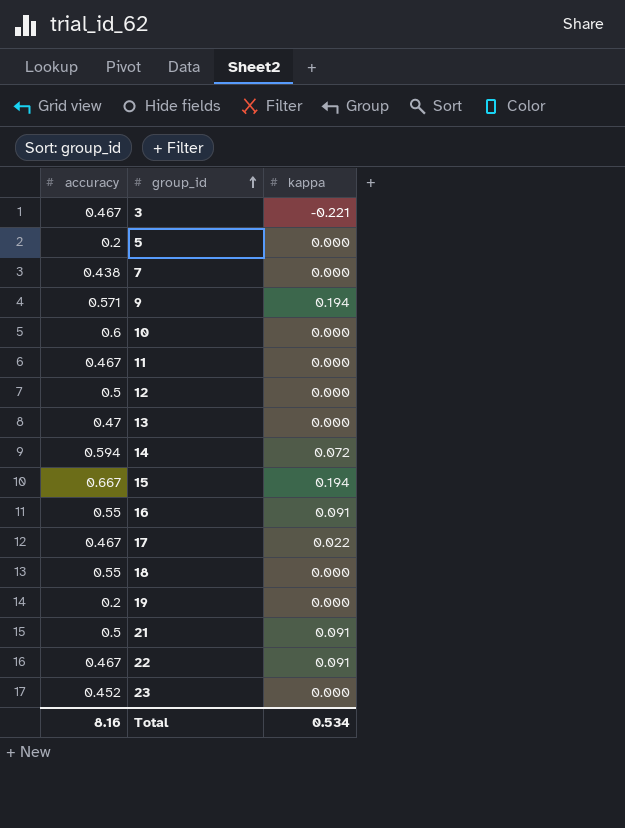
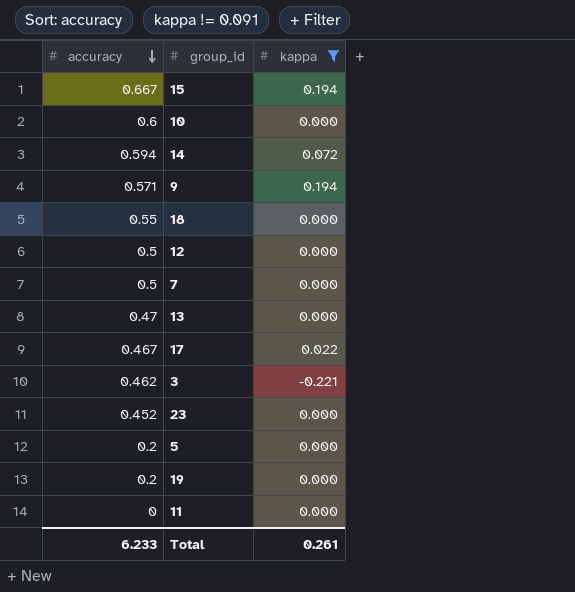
filter: none -> kappa != 0.091
row order: group_id ascending -> accuracy descending
7 | accuracy: 0.438 -> 0.5
3 | accuracy: 0.467 -> 0.462
11 | accuracy: 0.467 -> 0
Total | accuracy: 8.16 -> 6.233
Total | kappa: 0.534 -> 0.261

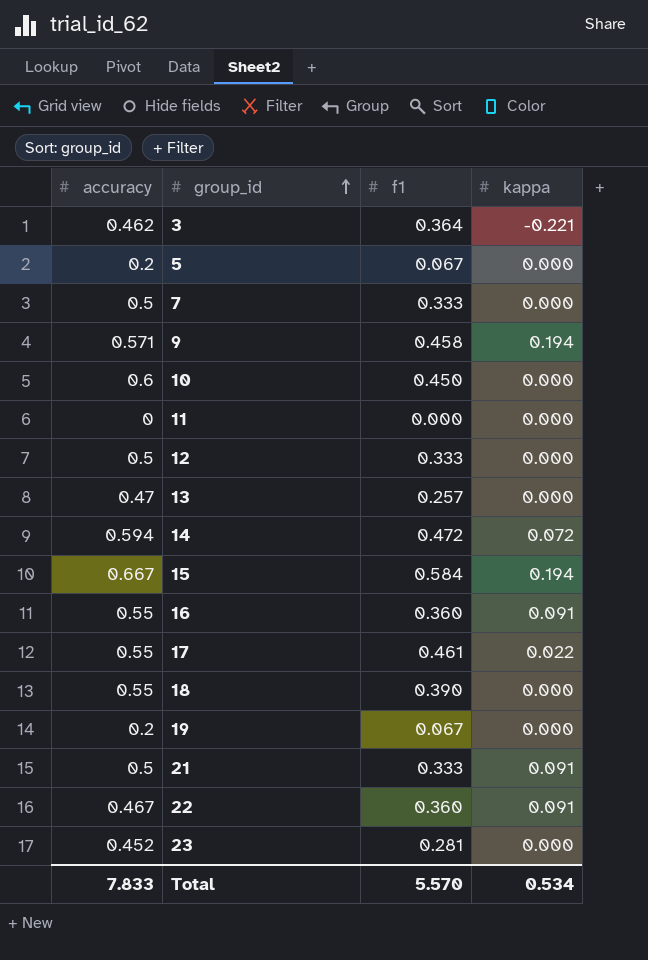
filter: kappa != 0.091 -> none
row order: accuracy descending -> group_id ascending
column f1 | position: none -> 3
17 | accuracy: 0.467 -> 0.55
Total | accuracy: 6.233 -> 7.833
Total | kappa: 0.261 -> 0.534

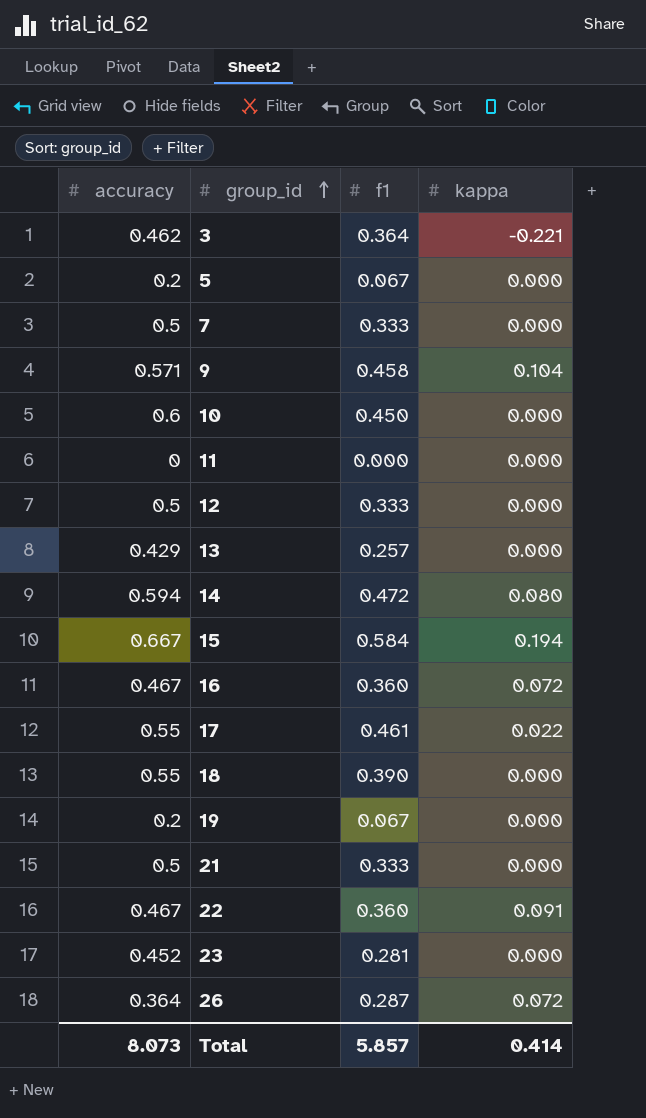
9 | kappa: 0.194 -> 0.104
13 | accuracy: 0.47 -> 0.429
14 | kappa: 0.072 -> 0.080
16 | accuracy: 0.55 -> 0.467
16 | kappa: 0.091 -> 0.072
21 | kappa: 0.091 -> 0.000
row 26: none -> 0.364 | 0.287 | 0.072
Total | accuracy: 7.833 -> 8.073
Total | f1: 5.570 -> 5.857
Total | kappa: 0.534 -> 0.414

